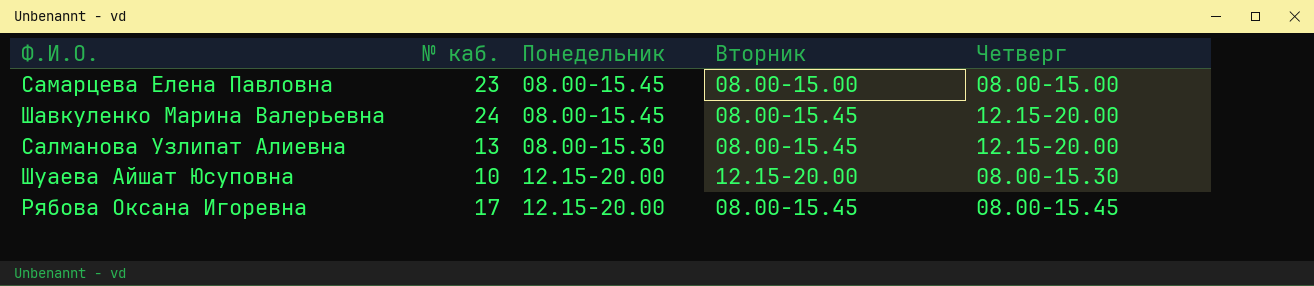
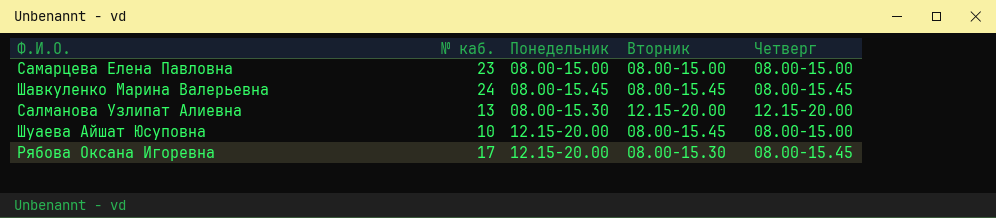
Самарцева Елена Павловна | Понедельник: 08.00-15.45 -> 08.00-15.00
Шавкуленко Марина Валерьевна | Четверг: 12.15-20.00 -> 08.00-15.45
Салманова Узлипат Алиевна | Вторник: 08.00-15.45 -> 12.15-20.00
Шуаева Айшат Юсуповна | Вторник: 12.15-20.00 -> 08.00-15.45
Шуаева Айшат Юсуповна | Четверг: 08.00-15.30 -> 08.00-15.00
Рябова Оксана Игоревна | Вторник: 08.00-15.45 -> 08.00-15.30

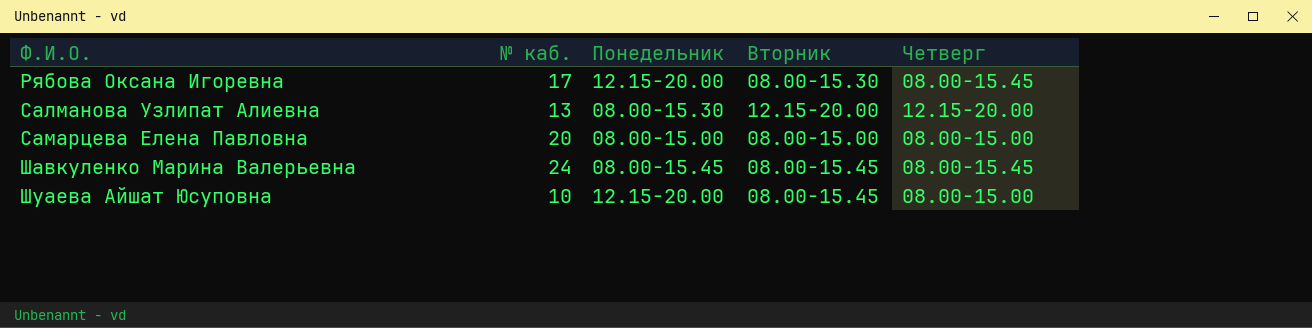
row order: none -> Ф.И.О. ascending
Самарцева Елена Павловна | № каб.: 23 -> 20

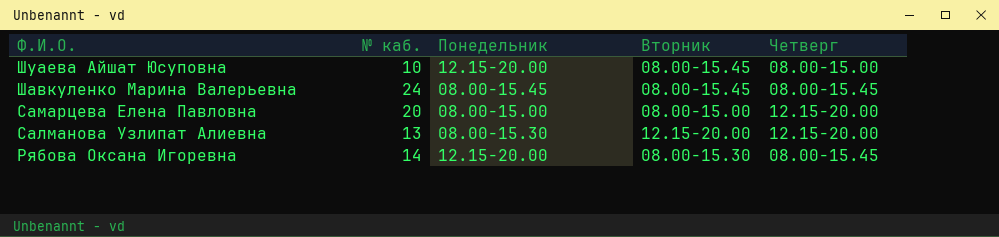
row order: Ф.И.О. ascending -> Ф.И.О. descending
Самарцева Елена Павловна | Четверг: 08.00-15.00 -> 12.15-20.00
Рябова Оксана Игоревна | № каб.: 17 -> 14

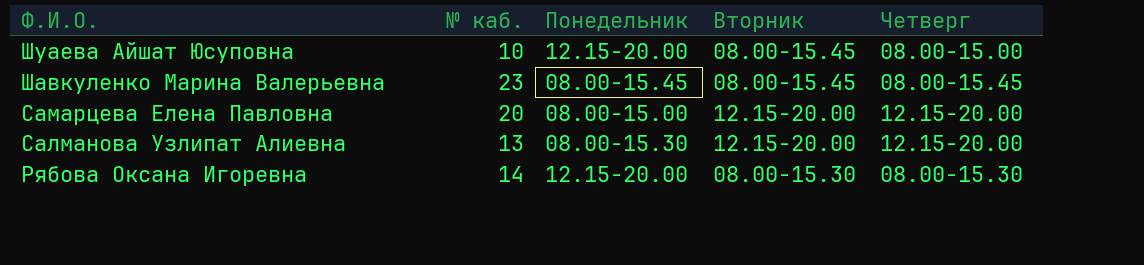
Шавкуленко Марина Валерьевна | № каб.: 24 -> 23
Самарцева Елена Павловна | Вторник: 08.00-15.00 -> 12.15-20.00
Рябова Оксана Игоревна | Четверг: 08.00-15.45 -> 08.00-15.30

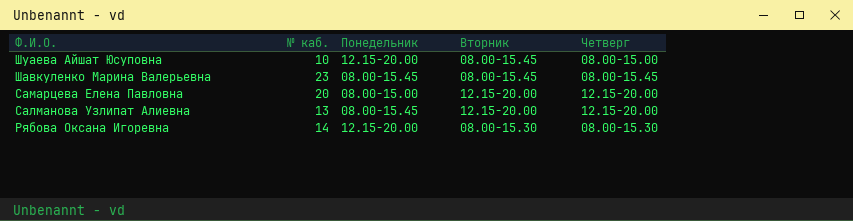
Салманова Узлипат Алиевна | Понедельник: 08.00-15.30 -> 08.00-15.45

